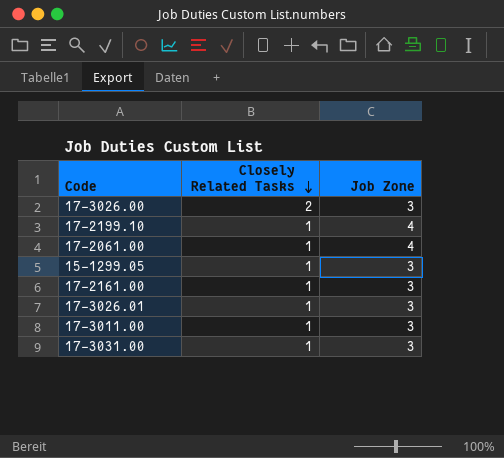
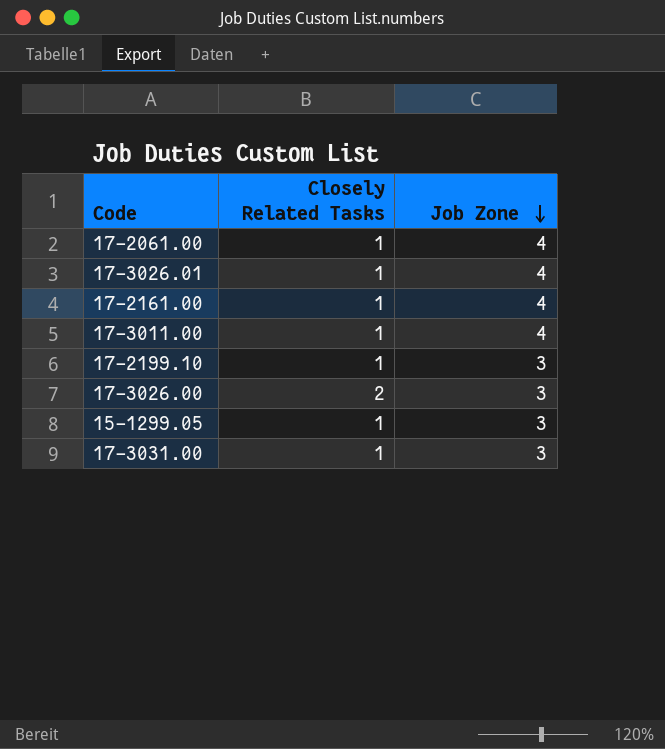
row order: Closely Related Tasks descending -> Job Zone descending
17-3026.01 | Job Zone: 3 -> 4
17-2161.00 | Job Zone: 3 -> 4
17-3011.00 | Job Zone: 3 -> 4
17-2199.10 | Job Zone: 4 -> 3

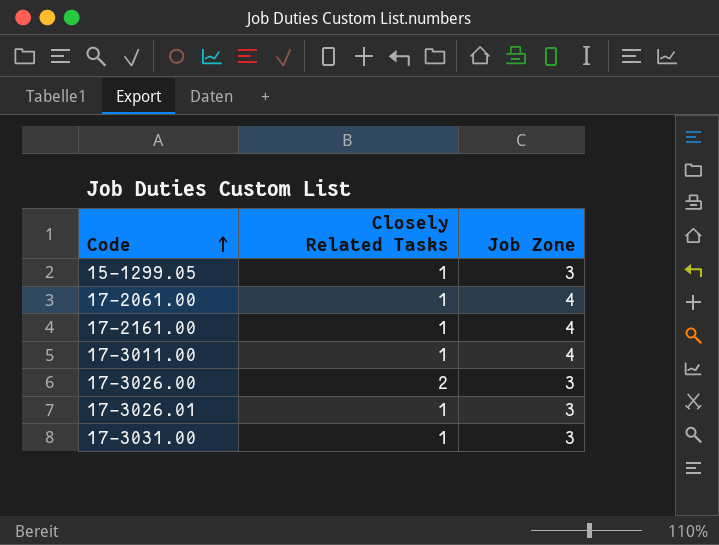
row order: Job Zone descending -> Code ascending
row 17-2199.10: 1 | 3 -> none
17-3026.01 | Job Zone: 4 -> 3

